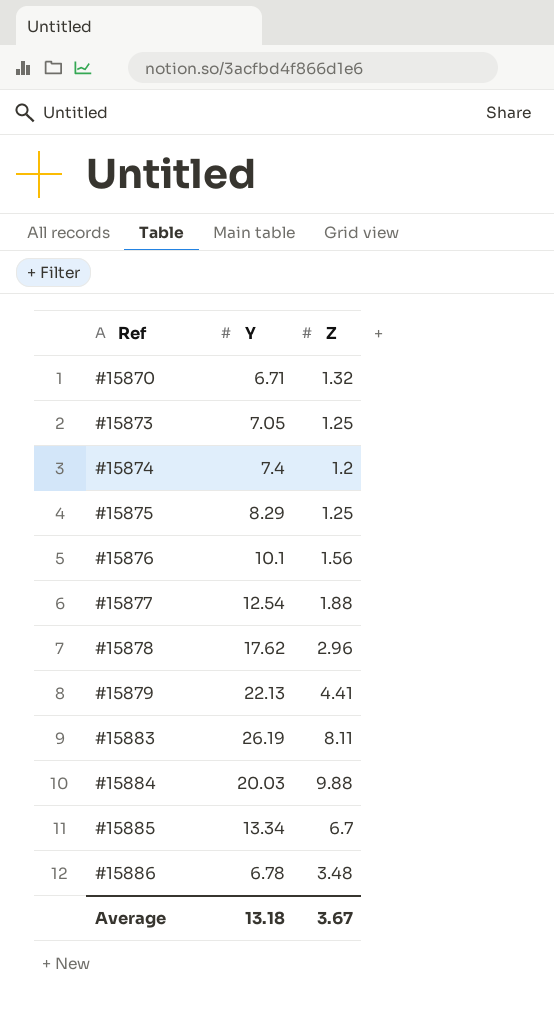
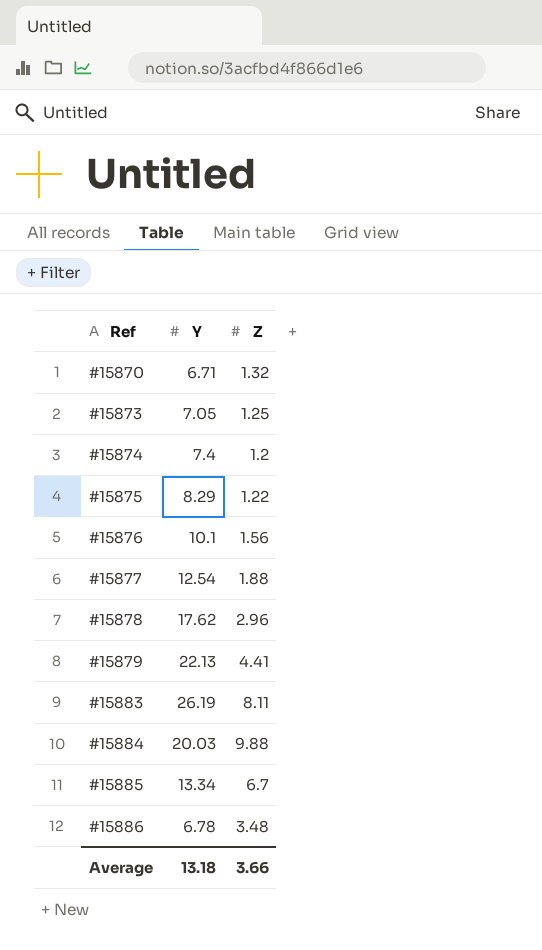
#15875 | Z: 1.25 -> 1.22
Average | Z: 3.67 -> 3.66

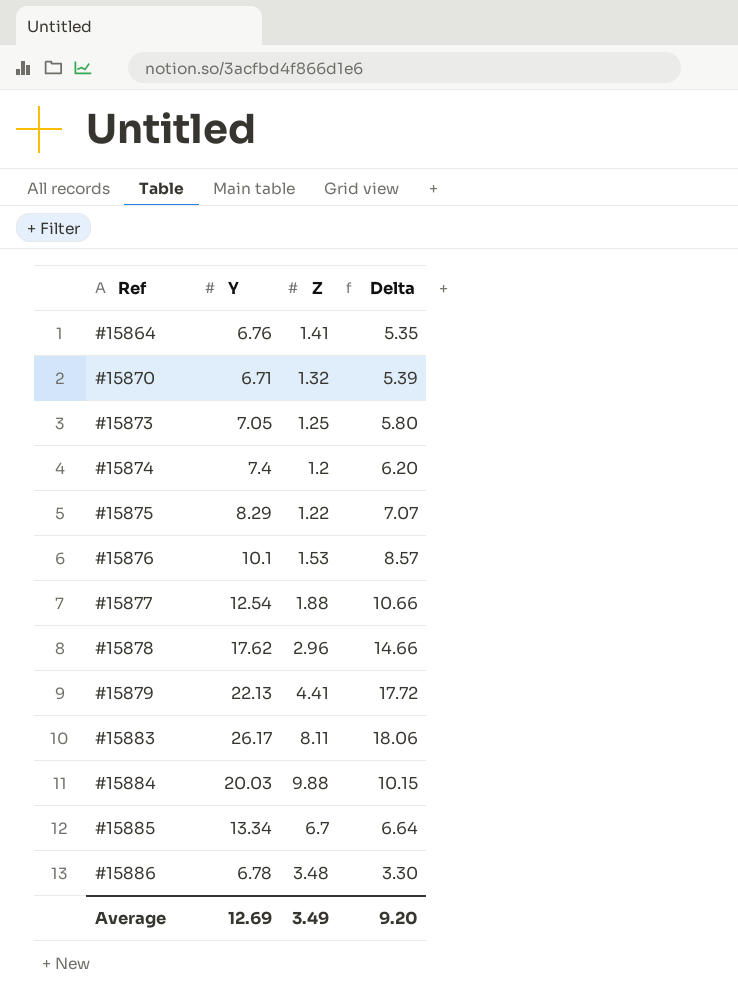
column Delta | formula: none -> [Y] - [Z]
row #15864: none -> 6.76 | 1.41 | 5.35
#15876 | Z: 1.56 -> 1.53
#15883 | Y: 26.19 -> 26.17
Average | Y: 13.18 -> 12.69
Average | Z: 3.66 -> 3.49

